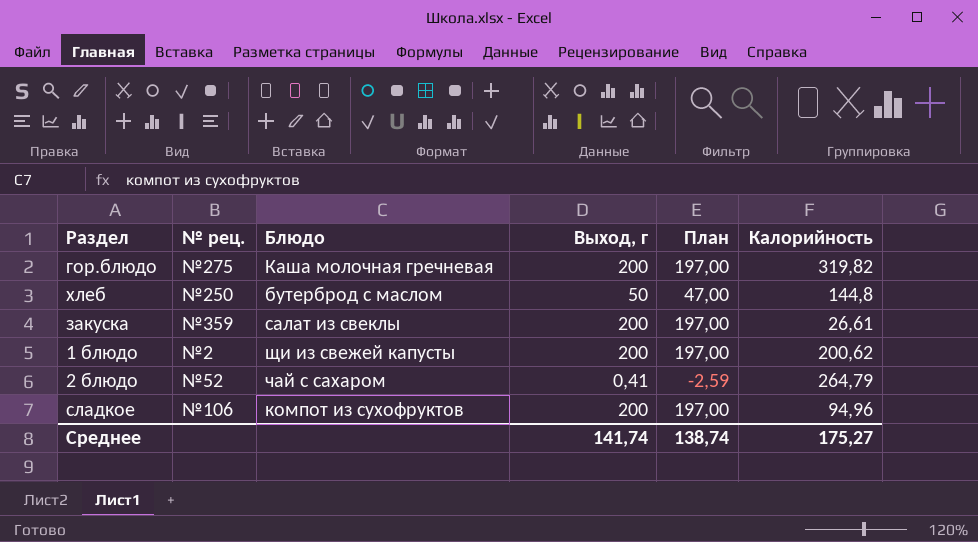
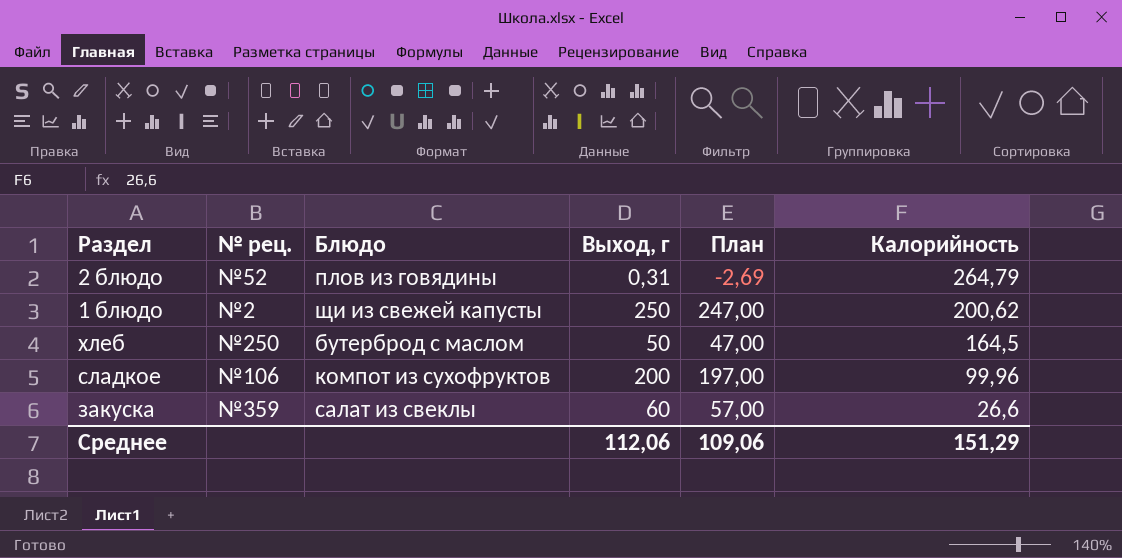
row order: none -> Калорийность descending
row гор.блюдо: №275 | Каша молочная гречневая | 200 | 197,00 | 319,82 -> none
2 блюдо | Блюдо: чай с сахаром -> плов из говядины
2 блюдо | Выход, г: 0,41 -> 0,31
2 блюдо | План: -2,59 -> -2,69
1 блюдо | Выход, г: 200 -> 250
1 блюдо | План: 197,00 -> 247,00
хлеб | Калорийность: 144,8 -> 164,5
сладкое | Калорийность: 94,96 -> 99,96
закуска | Выход, г: 200 -> 60
закуска | План: 197,00 -> 57,00
закуска | Калорийность: 26,61 -> 26,6
Среднее | Выход, г: 141,74 -> 112,06
Среднее | План: 138,74 -> 109,06
Среднее | Калорийность: 175,27 -> 151,29

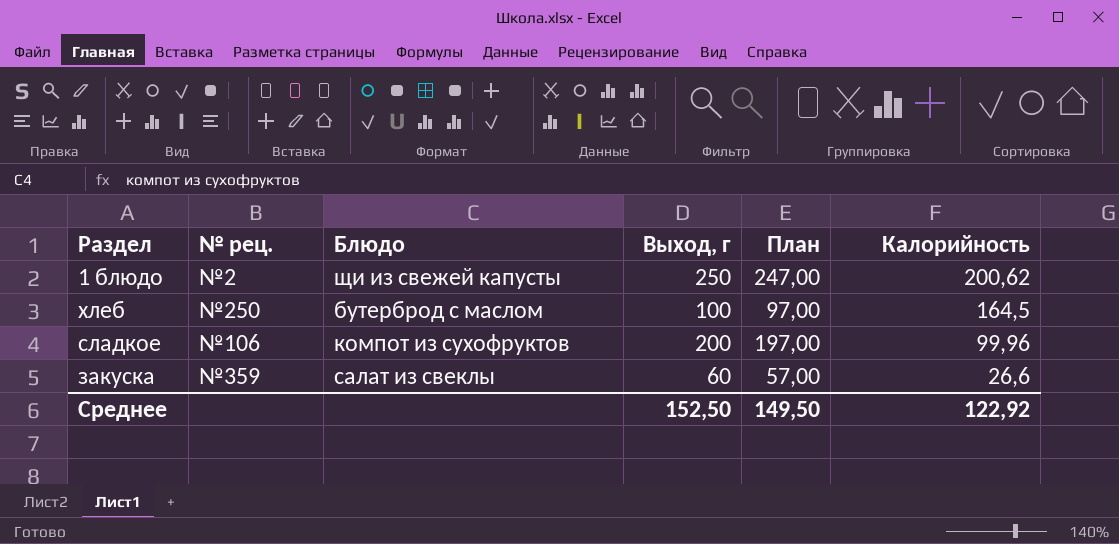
row 2 блюдо: №52 | плов из говядины | 0,31 | -2,69 | 264,79 -> none
хлеб | Выход, г: 50 -> 100
хлеб | План: 47,00 -> 97,00
Среднее | Выход, г: 112,06 -> 152,50
Среднее | План: 109,06 -> 149,50
Среднее | Калорийность: 151,29 -> 122,92

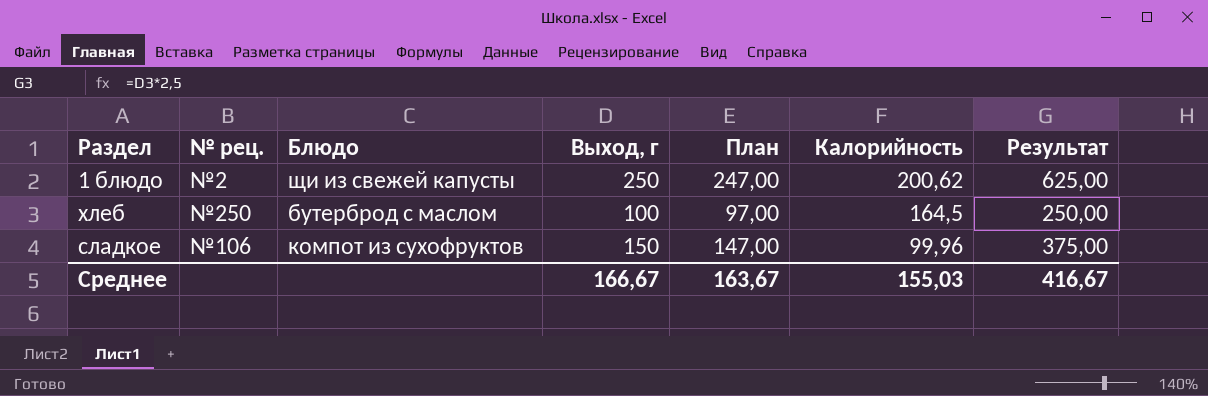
column Результат | formula: none -> [Выход, г] * 2,5
row закуска: №359 | салат из свеклы | 60 | 57,00 | 26,6 -> none
сладкое | Выход, г: 200 -> 150
сладкое | План: 197,00 -> 147,00
Среднее | Выход, г: 152,50 -> 166,67
Среднее | План: 149,50 -> 163,67
Среднее | Калорийность: 122,92 -> 155,03

